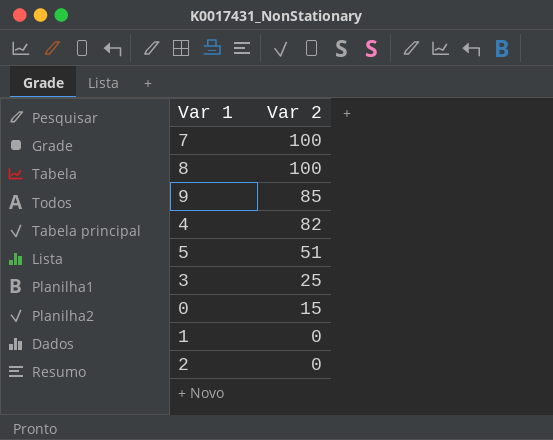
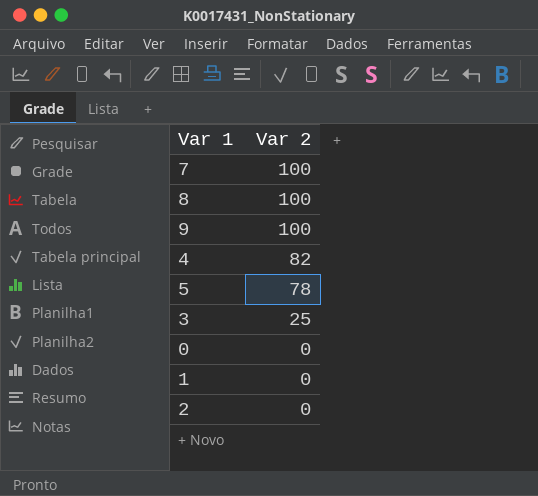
9 | Var 2: 85 -> 100
5 | Var 2: 51 -> 78
0 | Var 2: 15 -> 0

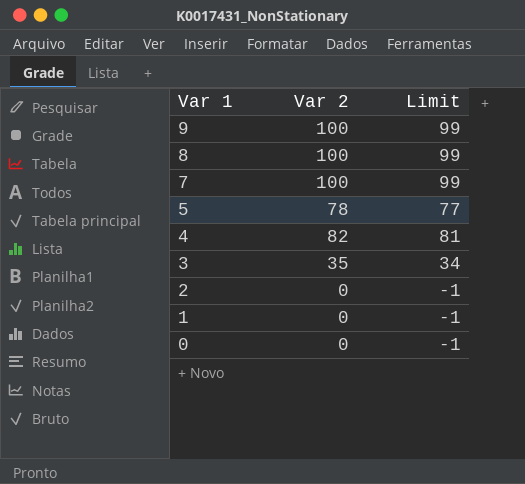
row order: Var 2 descending -> Var 1 descending
column Limit | formula: none -> [Var 2] - 1
3 | Var 2: 25 -> 35

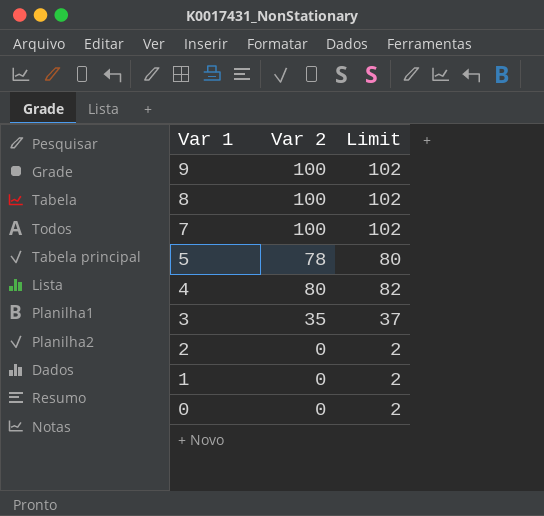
column Limit | formula: [Var 2] - 1 -> [Var 2] + 2
4 | Var 2: 82 -> 80

